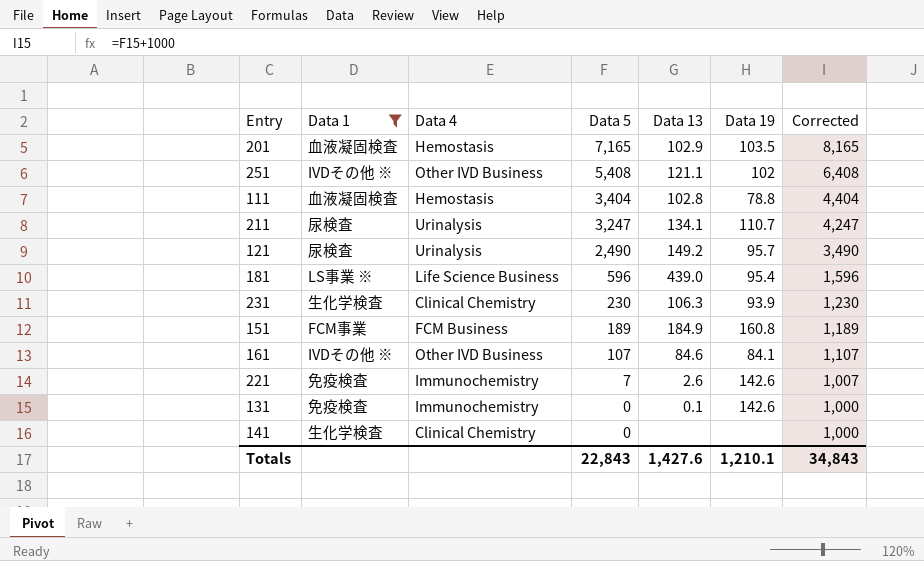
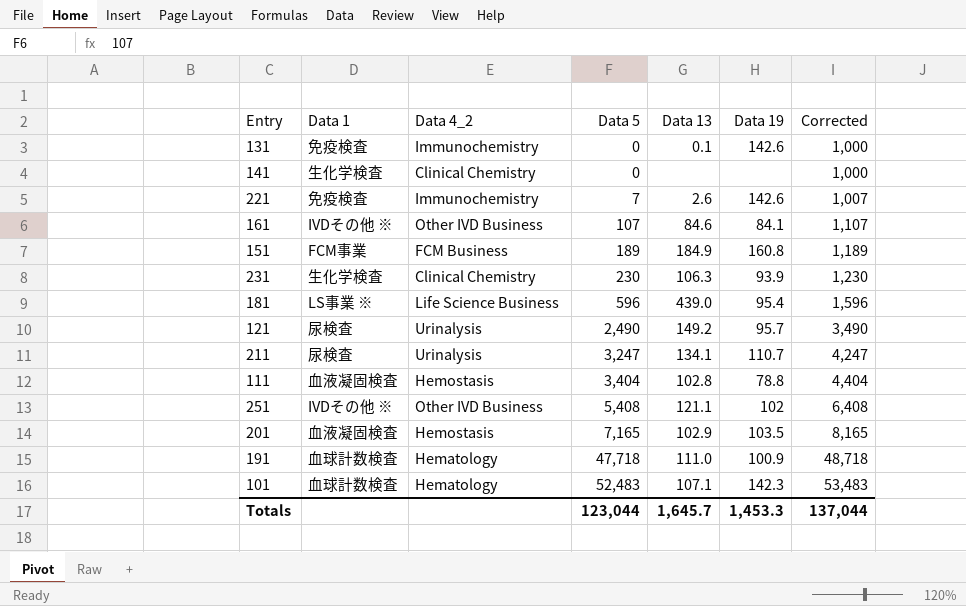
filter: Data 1 != 血球計数検査 -> none
row order: Data 5 descending -> Data 5 ascending
column name: Data 4 -> Data 4_2
Totals | Data 5: 22,843 -> 123,044
Totals | Data 13: 1,427.6 -> 1,645.7
Totals | Data 19: 1,210.1 -> 1,453.3
Totals | Corrected: 34,843 -> 137,044

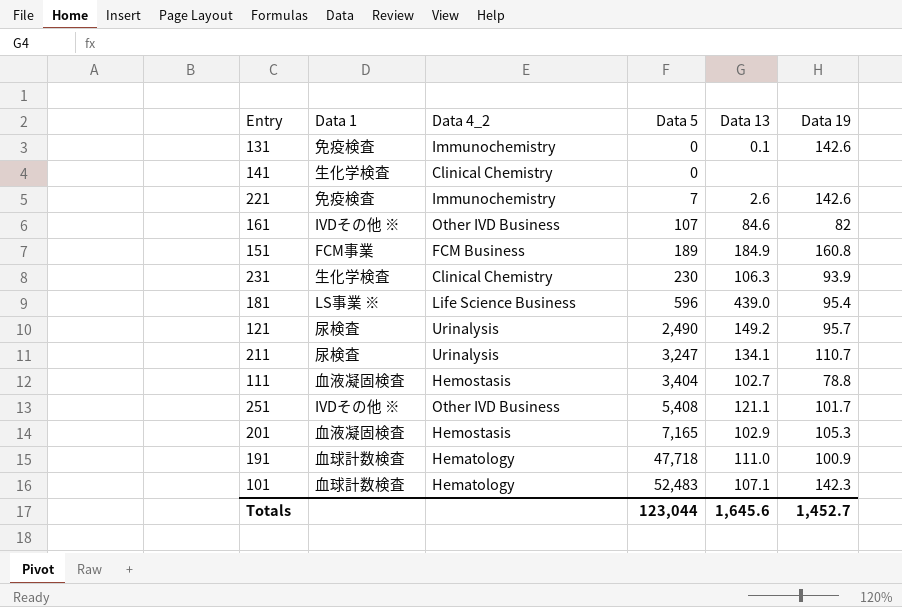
column Corrected | formula: [Data 5] + 1000 -> none
161 | Data 19: 84.1 -> 82
111 | Data 13: 102.8 -> 102.7
251 | Data 19: 102 -> 101.7
201 | Data 19: 103.5 -> 105.3
Totals | Data 13: 1,645.7 -> 1,645.6
Totals | Data 19: 1,453.3 -> 1,452.7

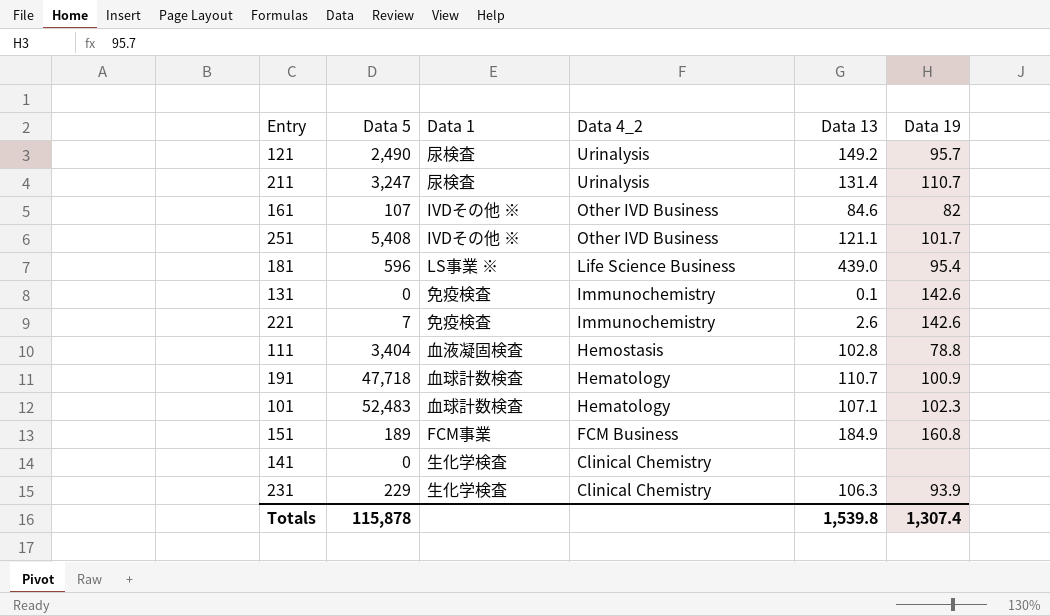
row order: Data 5 ascending -> Data 4_2 descending
column Data 5 | position: 4 -> 2
row 201: 血液凝固検査 | Hemostasis | 7,165 | 102.9 | 105.3 -> none
211 | Data 13: 134.1 -> 131.4
111 | Data 13: 102.7 -> 102.8
191 | Data 13: 111.0 -> 110.7
101 | Data 19: 142.3 -> 102.3
231 | Data 5: 230 -> 229
Totals | Data 5: 123,044 -> 115,878
Totals | Data 13: 1,645.6 -> 1,539.8
Totals | Data 19: 1,452.7 -> 1,307.4

